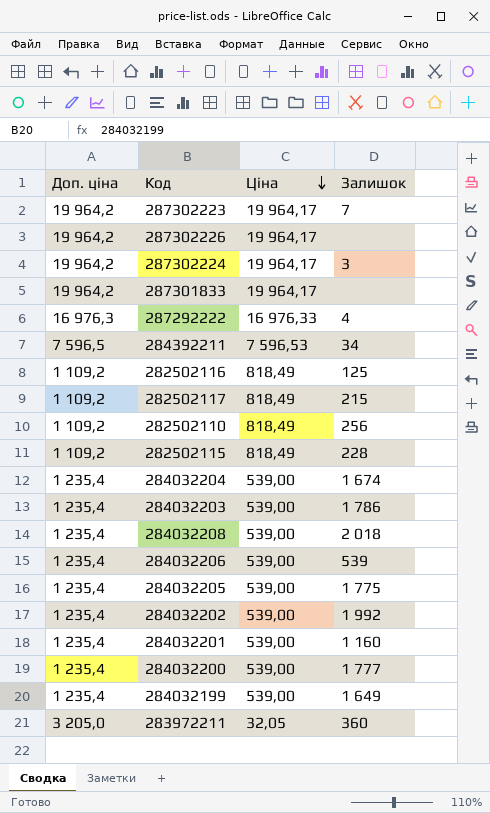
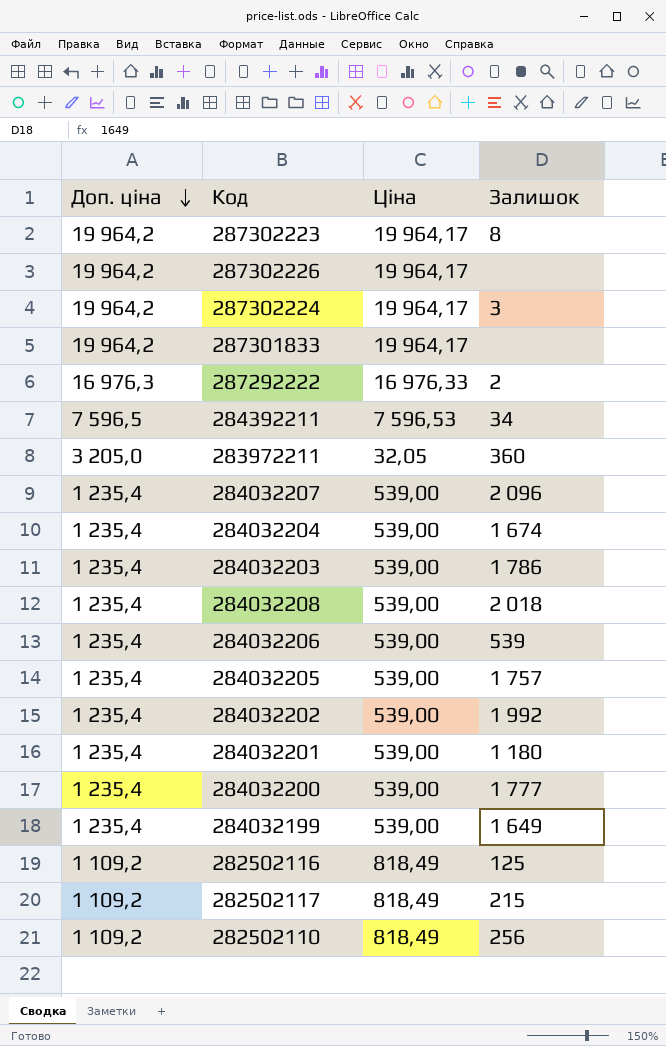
row order: Ціна descending -> Доп. ціна descending
row 282502115: 1 109,2 | 818,49 | 228 -> none
287302223 | Залишок: 7 -> 8
287292222 | Залишок: 4 -> 2
row 284032207: none -> 1 235,4 | 539,00 | 2 096
284032205 | Залишок: 1 775 -> 1 757
284032201 | Залишок: 1 160 -> 1 180

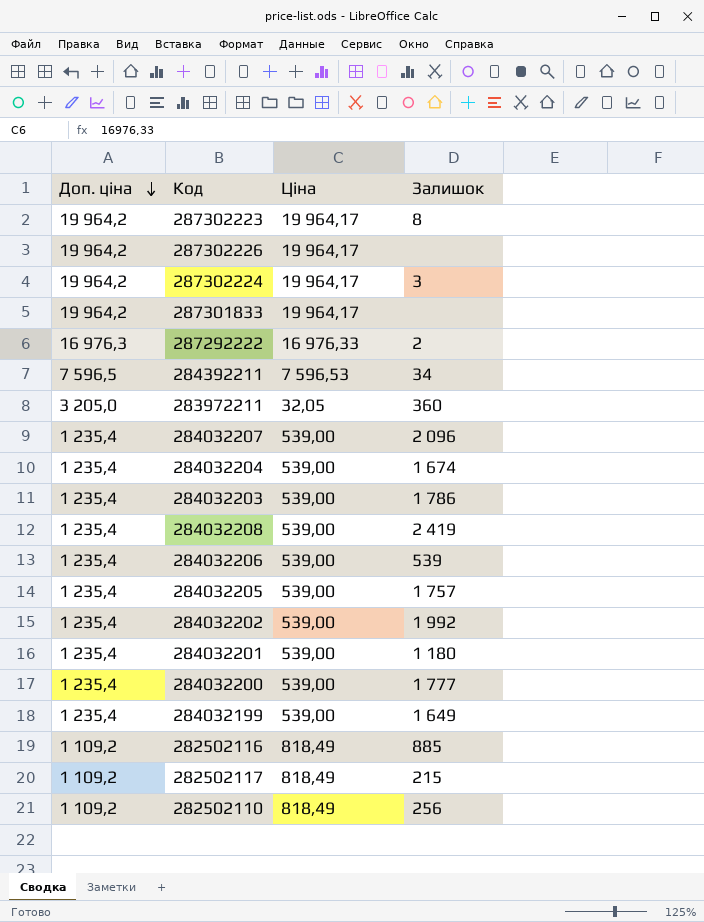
284032208 | Залишок: 2 018 -> 2 419
282502116 | Залишок: 125 -> 885

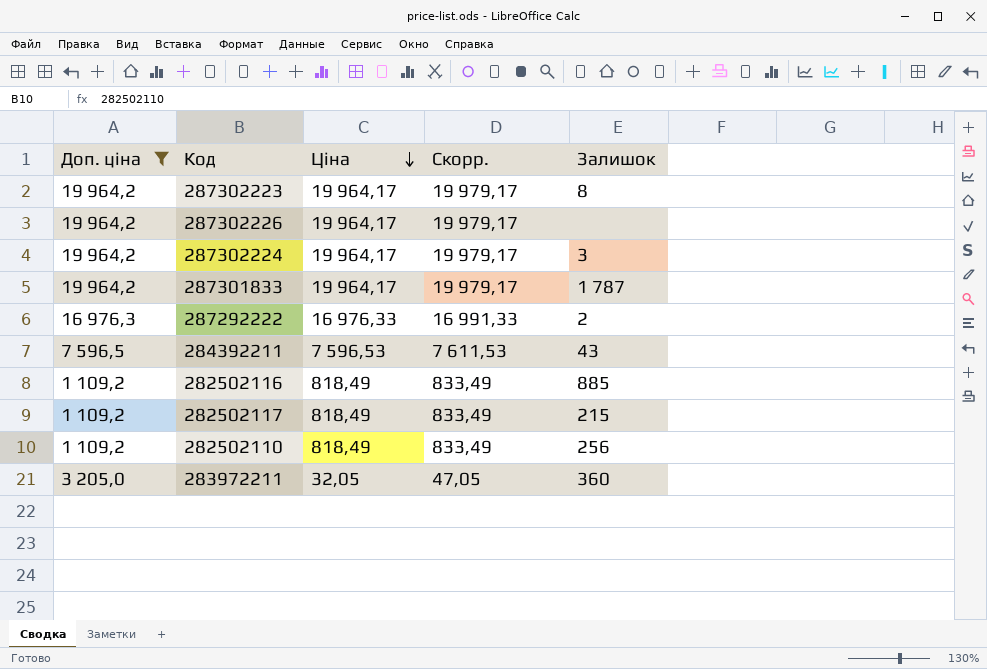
filter: none -> Доп. ціна != 1 235,4
row order: Доп. ціна descending -> Ціна descending
column Скорр. | formula: none -> [Ціна] + 15
287301833 | Залишок: none -> 1 787
284392211 | Залишок: 34 -> 43

